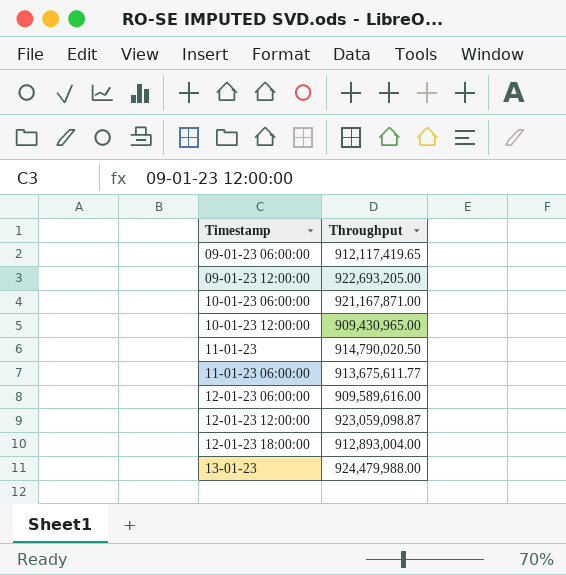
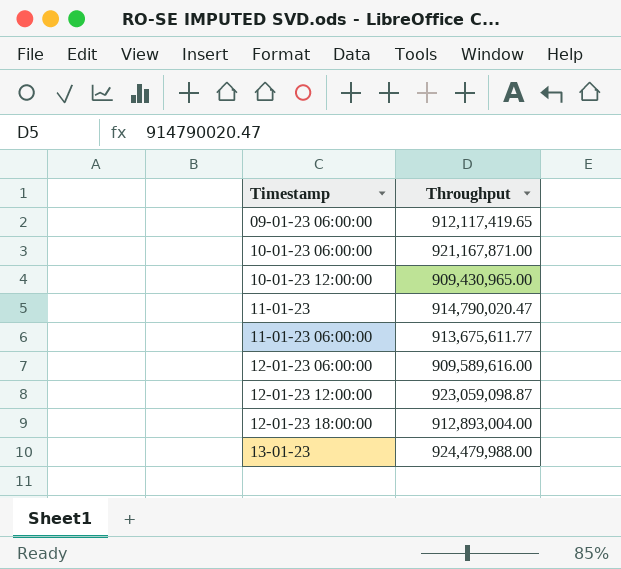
row 09-01-23 12:00:00: 922,693,205.00 -> none
11-01-23 | Throughput: 914,790,020.50 -> 914,790,020.47

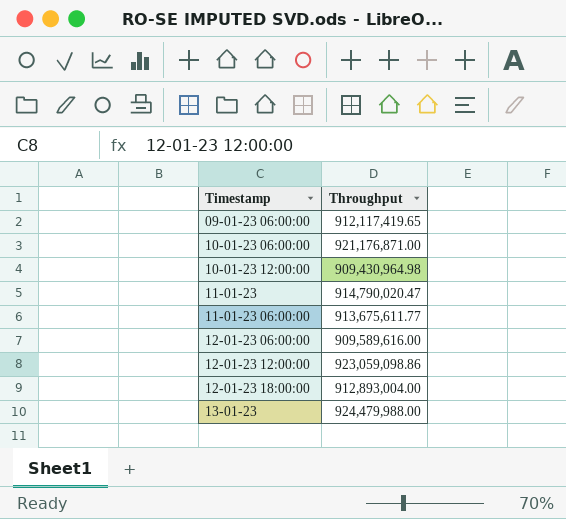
10-01-23 06:00:00 | Throughput: 921,167,871.00 -> 921,176,871.00
10-01-23 12:00:00 | Throughput: 909,430,965.00 -> 909,430,964.98
12-01-23 12:00:00 | Throughput: 923,059,098.87 -> 923,059,098.86

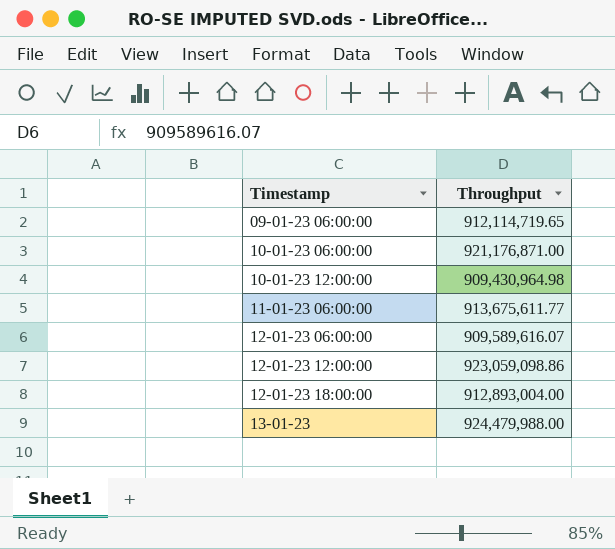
row 11-01-23: 914,790,020.47 -> none
09-01-23 06:00:00 | Throughput: 912,117,419.65 -> 912,114,719.65
12-01-23 06:00:00 | Throughput: 909,589,616.00 -> 909,589,616.07

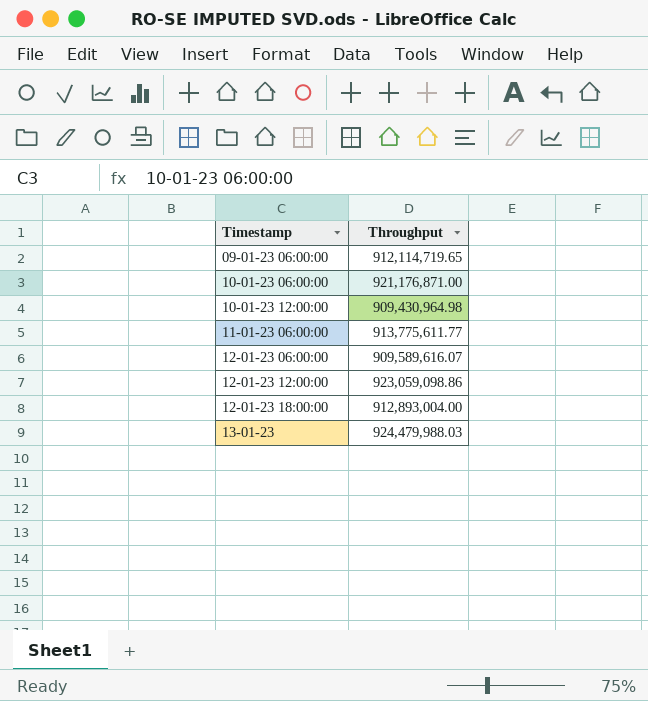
11-01-23 06:00:00 | Throughput: 913,675,611.77 -> 913,775,611.77
13-01-23 | Throughput: 924,479,988.00 -> 924,479,988.03

